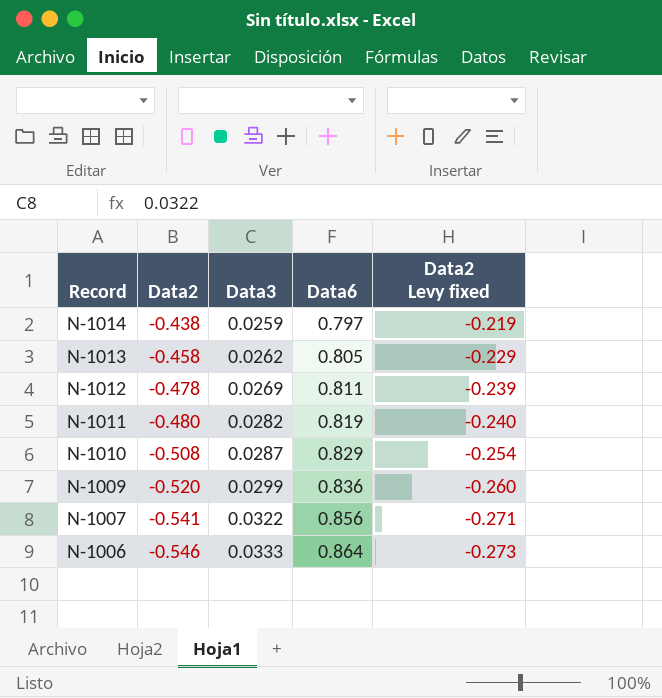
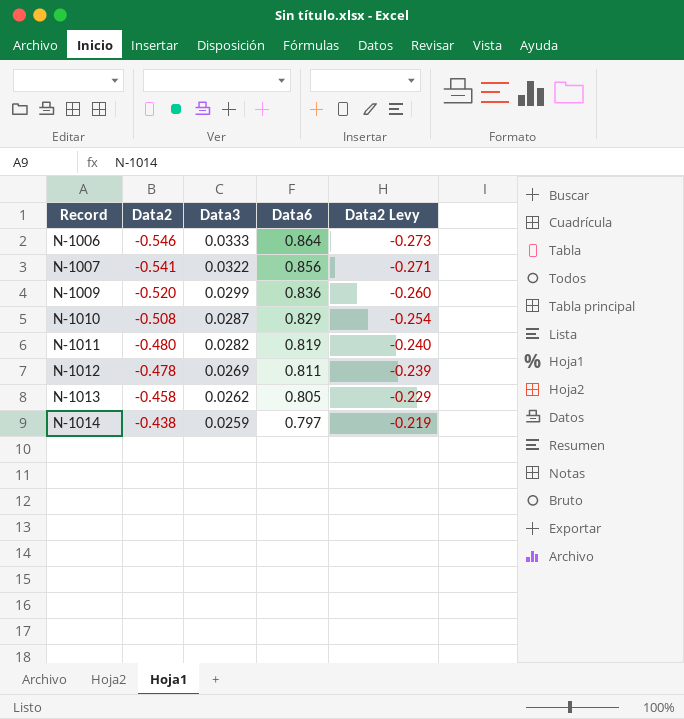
row order: Record descending -> Record ascending
column name: Data2 Levy fixed -> Data2 Levy

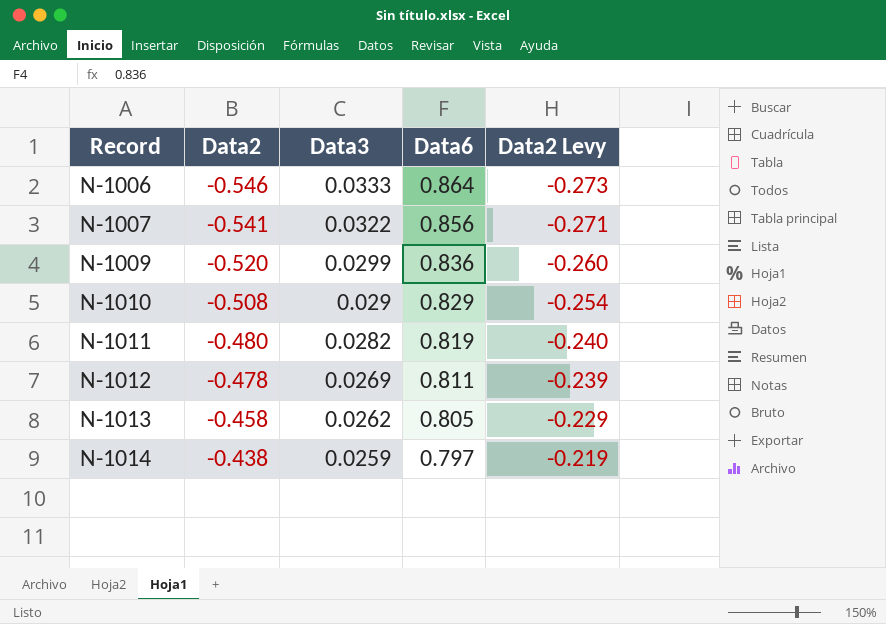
N-1010 | Data3: 0.0287 -> 0.029

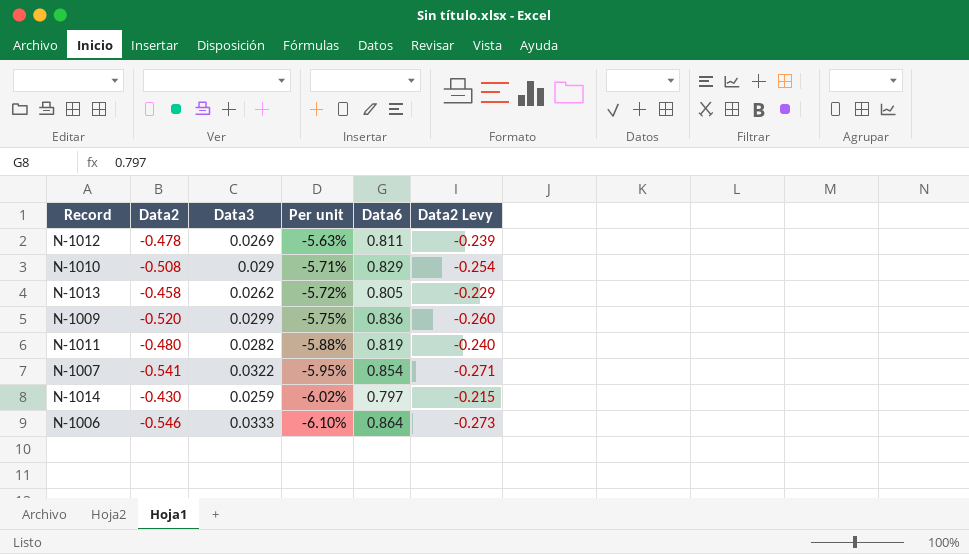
row order: Record ascending -> Per unit descending
column Per unit | formula: none -> [Data3] / [Data2]
N-1007 | Data6: 0.856 -> 0.854
N-1014 | Data2: -0.438 -> -0.430
N-1014 | Data2 Levy: -0.219 -> -0.215

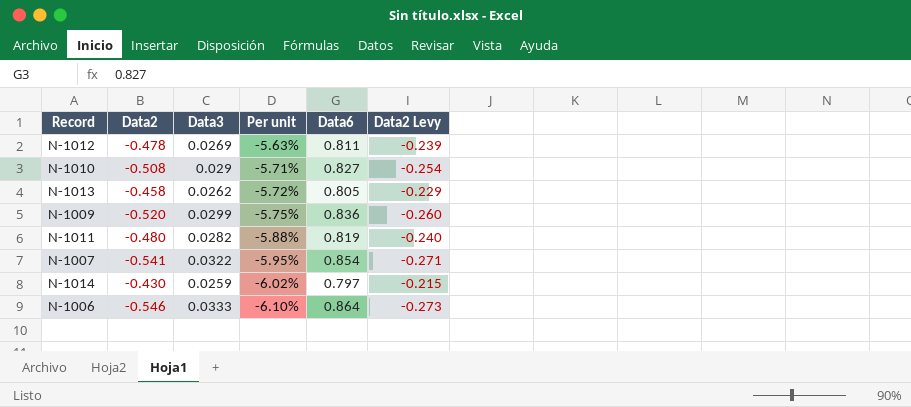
N-1010 | Data6: 0.829 -> 0.827

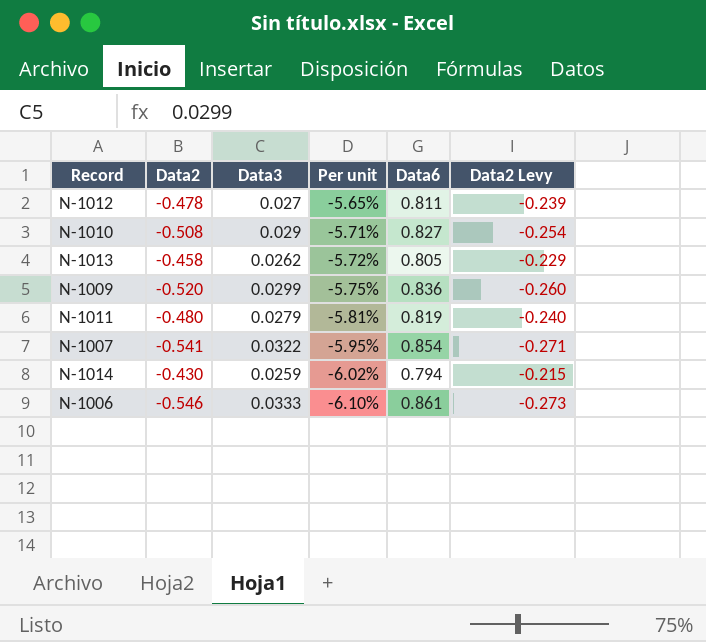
N-1012 | Data3: 0.0269 -> 0.027
N-1012 | Per unit: -5.63% -> -5.65%
N-1011 | Data3: 0.0282 -> 0.0279
N-1011 | Per unit: -5.88% -> -5.81%
N-1014 | Data6: 0.797 -> 0.794
N-1006 | Data6: 0.864 -> 0.861

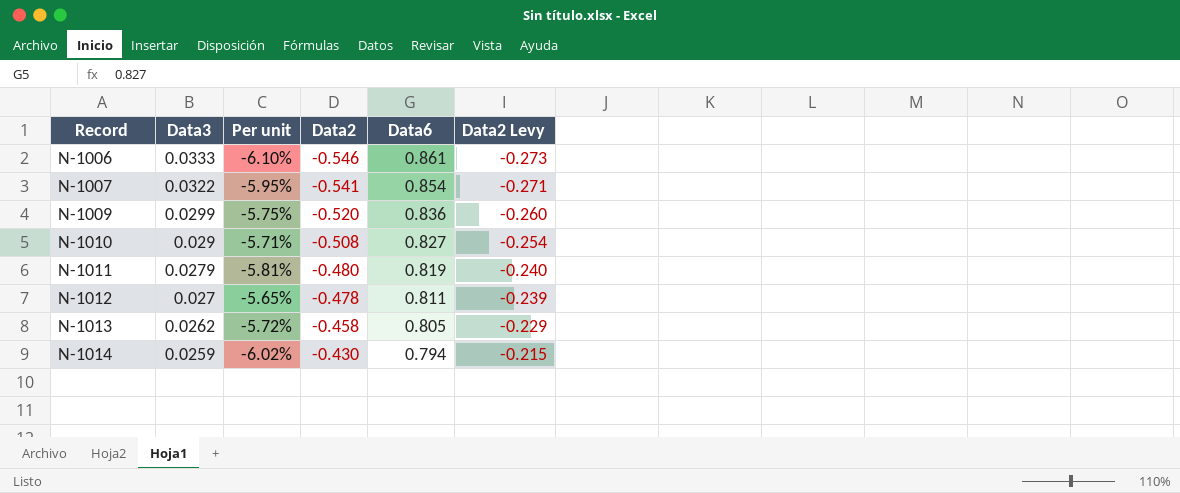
row order: Per unit descending -> Record ascending
column Data2 | position: 2 -> 4

